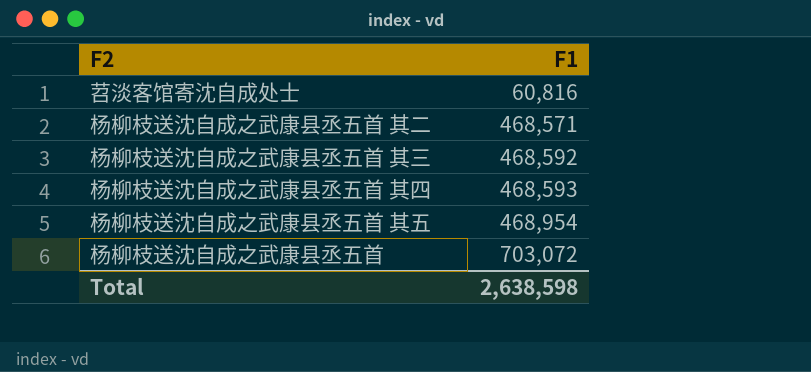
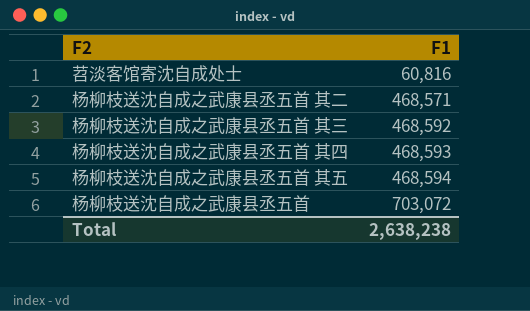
杨柳枝送沈自成之武康县丞五首 其五 | F1: 468,954 -> 468,594
Total | F1: 2,638,598 -> 2,638,238

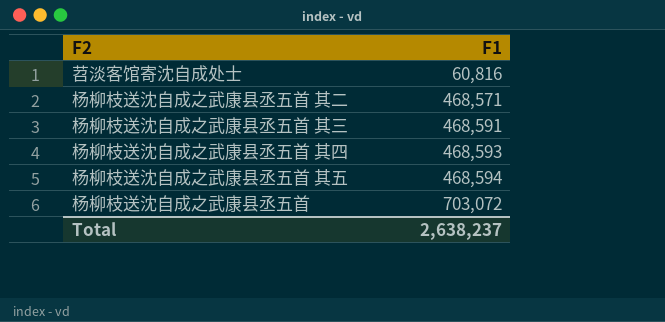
杨柳枝送沈自成之武康县丞五首 其三 | F1: 468,592 -> 468,591
Total | F1: 2,638,238 -> 2,638,237

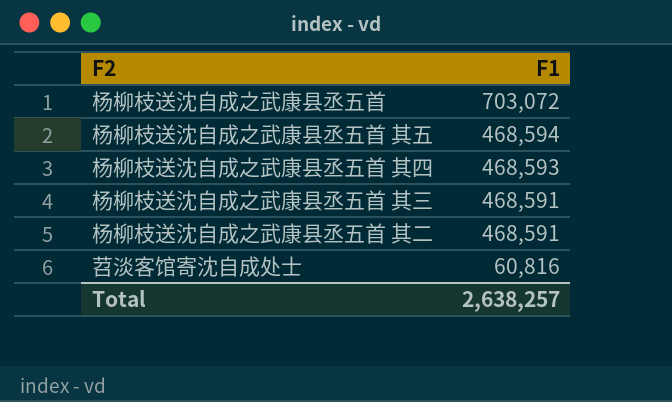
row order: F1 ascending -> F1 descending
杨柳枝送沈自成之武康县丞五首 其二 | F1: 468,571 -> 468,591
Total | F1: 2,638,237 -> 2,638,257

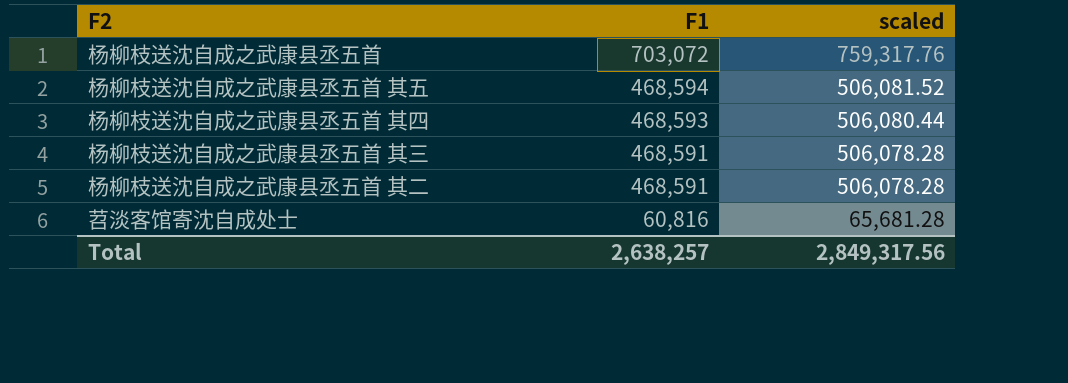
column scaled | formula: none -> [F1] * 1.08

